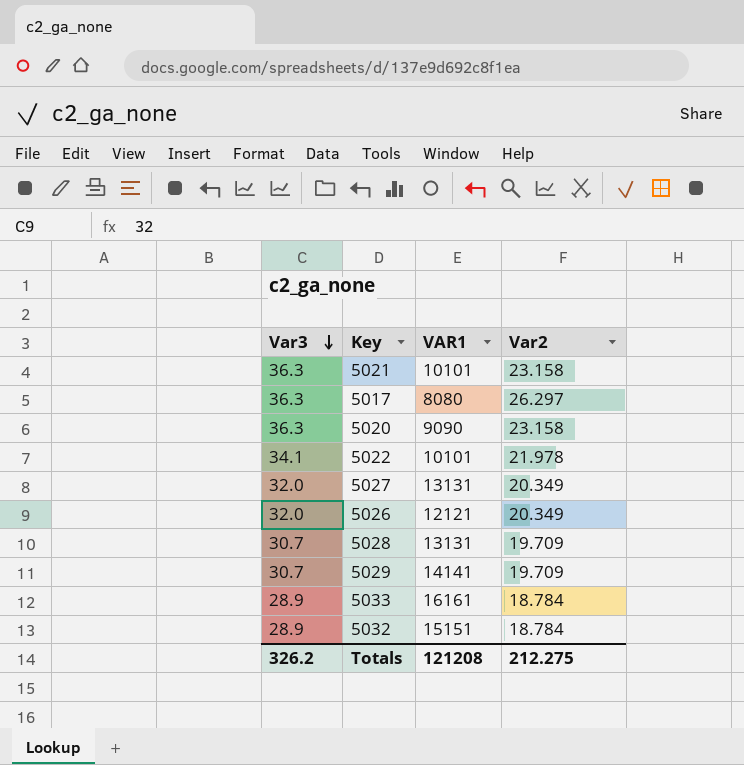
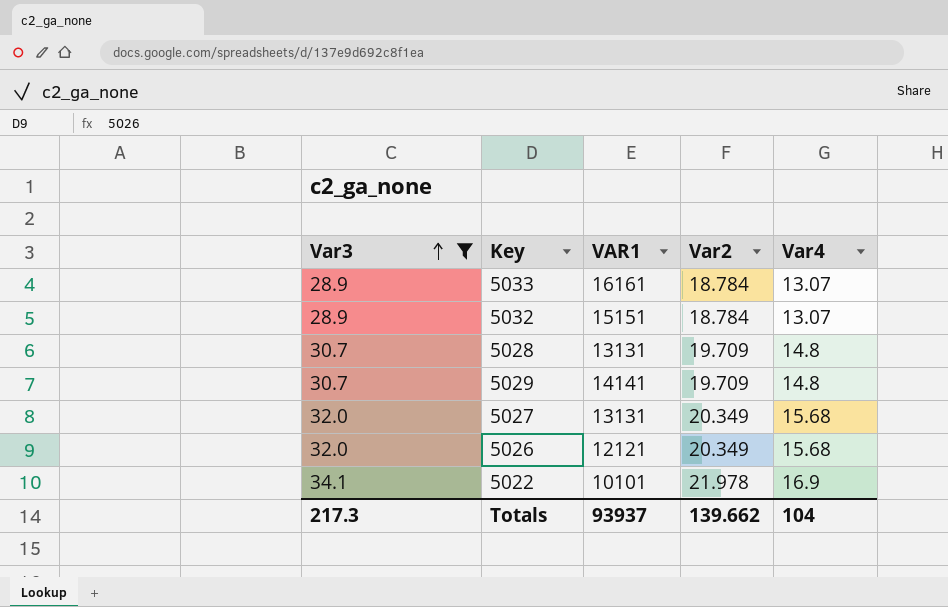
filter: none -> Var3 != 36.3
row order: Var3 descending -> Var3 ascending
column Var4 | position: none -> 5
Totals | Var3: 326.2 -> 217.3
Totals | VAR1: 121208 -> 93937
Totals | Var2: 212.275 -> 139.662

